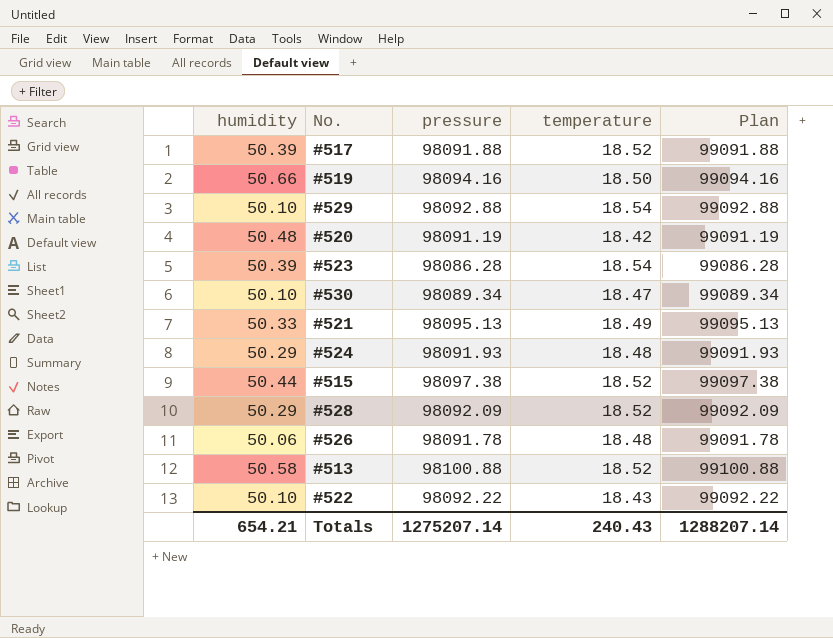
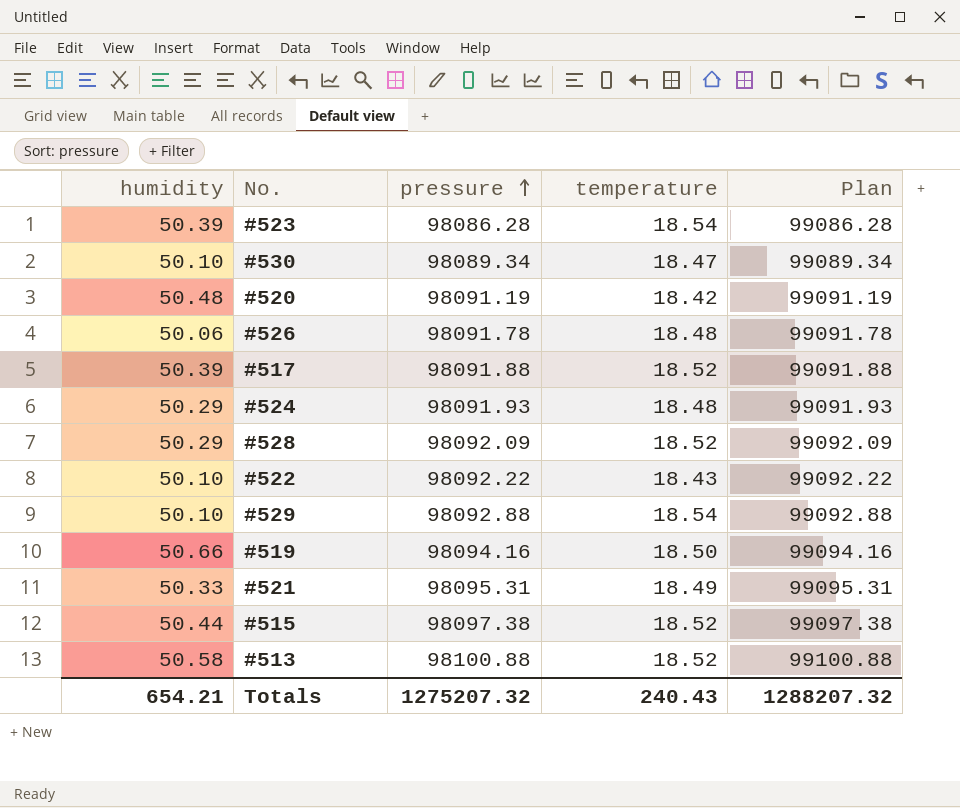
row order: none -> pressure ascending
#521 | pressure: 98095.13 -> 98095.31
#521 | Plan: 99095.13 -> 99095.31
Totals | pressure: 1275207.14 -> 1275207.32
Totals | Plan: 1288207.14 -> 1288207.32

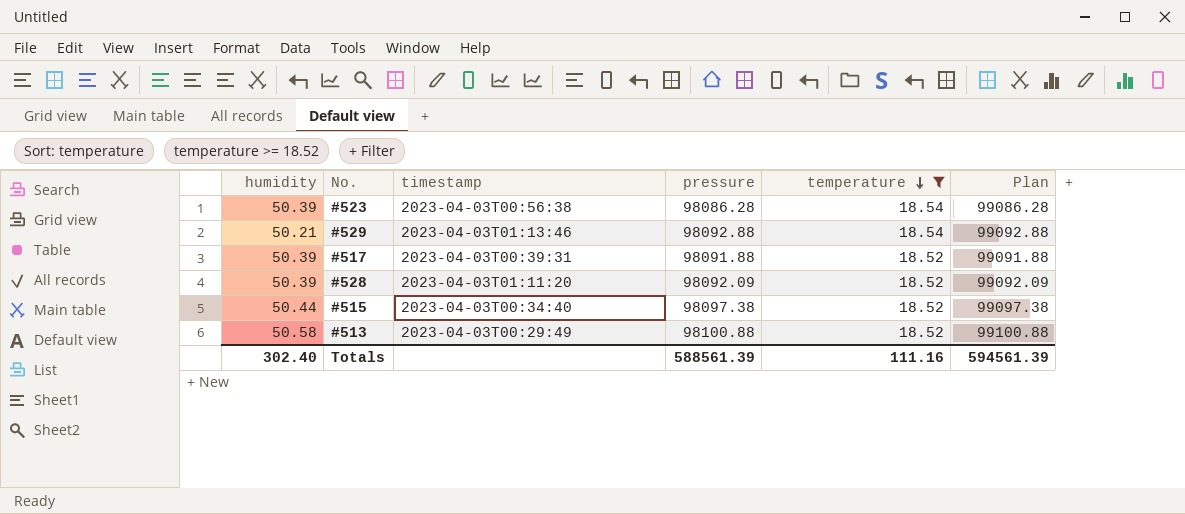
filter: none -> temperature >= 18.52
row order: pressure ascending -> temperature descending
column timestamp | position: none -> 3
#529 | humidity: 50.10 -> 50.21
#528 | humidity: 50.29 -> 50.39
Totals | humidity: 654.21 -> 302.40
Totals | pressure: 1275207.32 -> 588561.39
Totals | temperature: 240.43 -> 111.16
Totals | Plan: 1288207.32 -> 594561.39

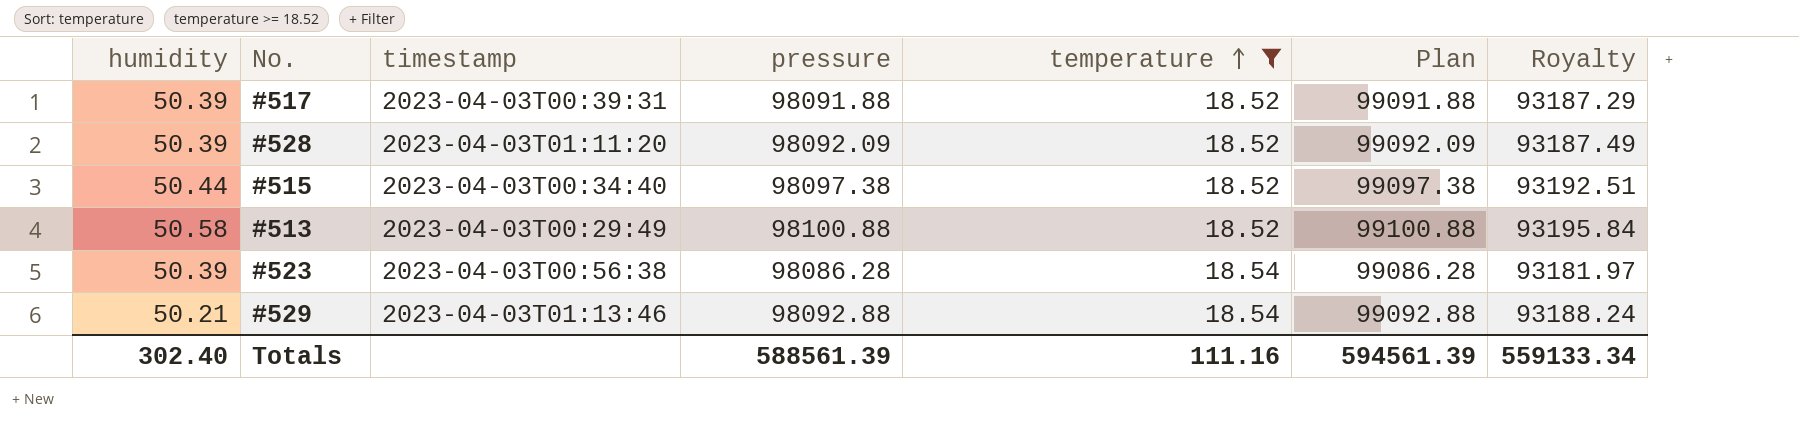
row order: temperature descending -> temperature ascending
column Royalty | formula: none -> [pressure] * 0.95

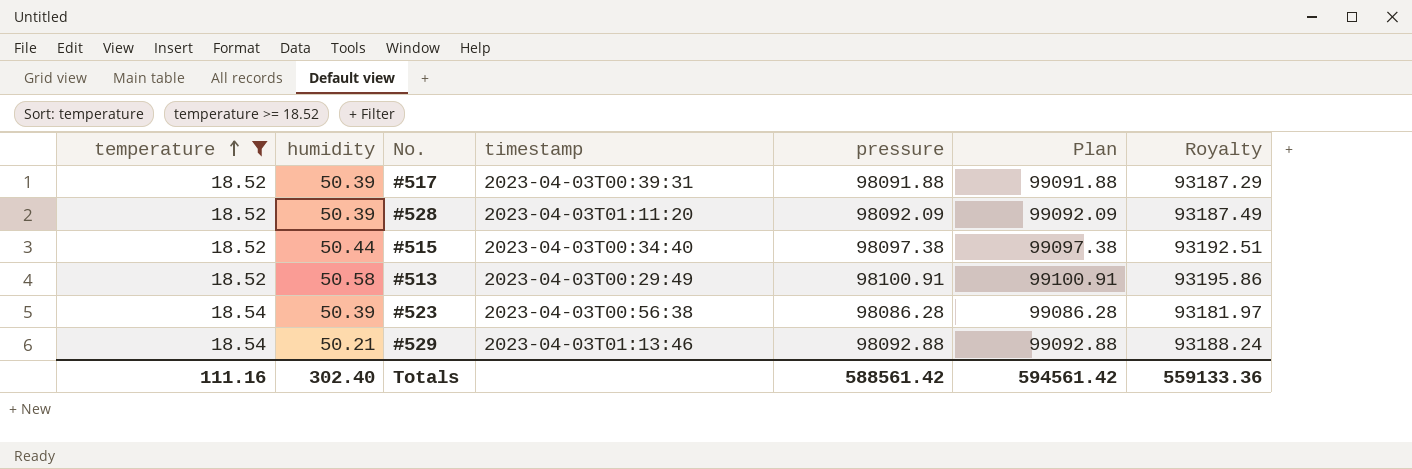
column temperature | position: 5 -> 1
#513 | pressure: 98100.88 -> 98100.91
#513 | Plan: 99100.88 -> 99100.91
#513 | Royalty: 93195.84 -> 93195.86
Totals | pressure: 588561.39 -> 588561.42
Totals | Plan: 594561.39 -> 594561.42
Totals | Royalty: 559133.34 -> 559133.36

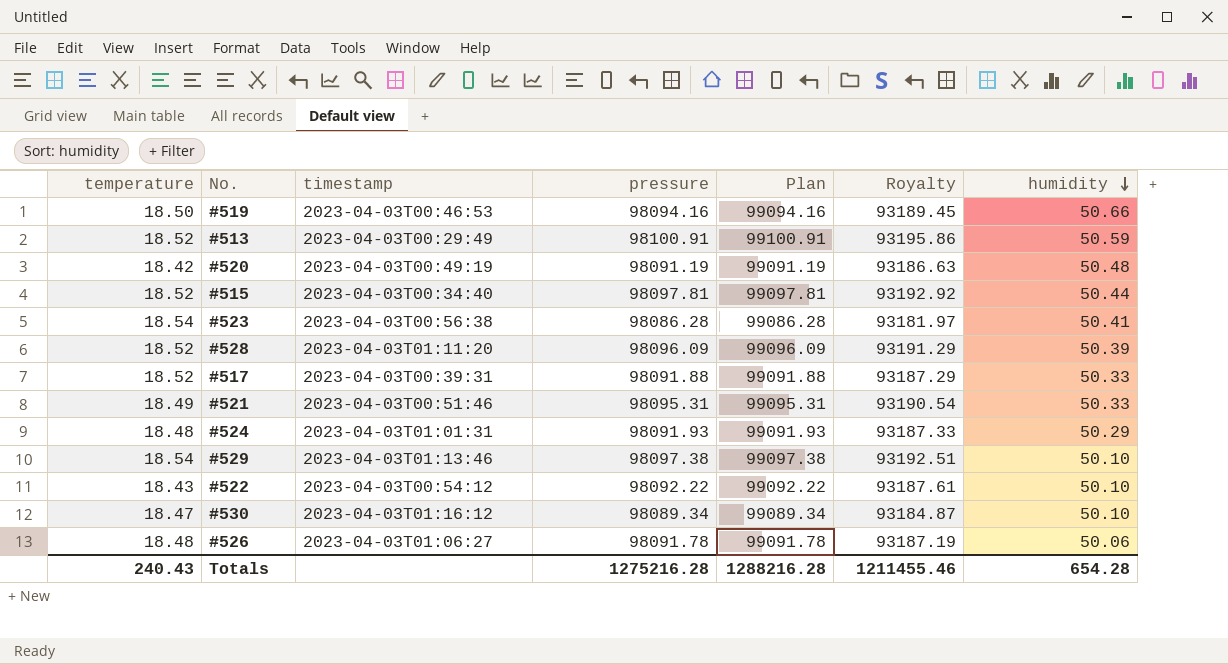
filter: temperature >= 18.52 -> none
row order: temperature ascending -> humidity descending
column humidity | position: 2 -> 7
#513 | humidity: 50.58 -> 50.59
#515 | pressure: 98097.38 -> 98097.81
#515 | Plan: 99097.38 -> 99097.81
#515 | Royalty: 93192.51 -> 93192.92
#523 | humidity: 50.39 -> 50.41
#528 | pressure: 98092.09 -> 98096.09
#528 | Plan: 99092.09 -> 99096.09
#528 | Royalty: 93187.49 -> 93191.29
#517 | humidity: 50.39 -> 50.33
#529 | pressure: 98092.88 -> 98097.38
#529 | Plan: 99092.88 -> 99097.38
#529 | Royalty: 93188.24 -> 93192.51
#529 | humidity: 50.21 -> 50.10
Totals | temperature: 111.16 -> 240.43
Totals | pressure: 588561.42 -> 1275216.28
Totals | Plan: 594561.42 -> 1288216.28
Totals | Royalty: 559133.36 -> 1211455.46
Totals | humidity: 302.40 -> 654.28

